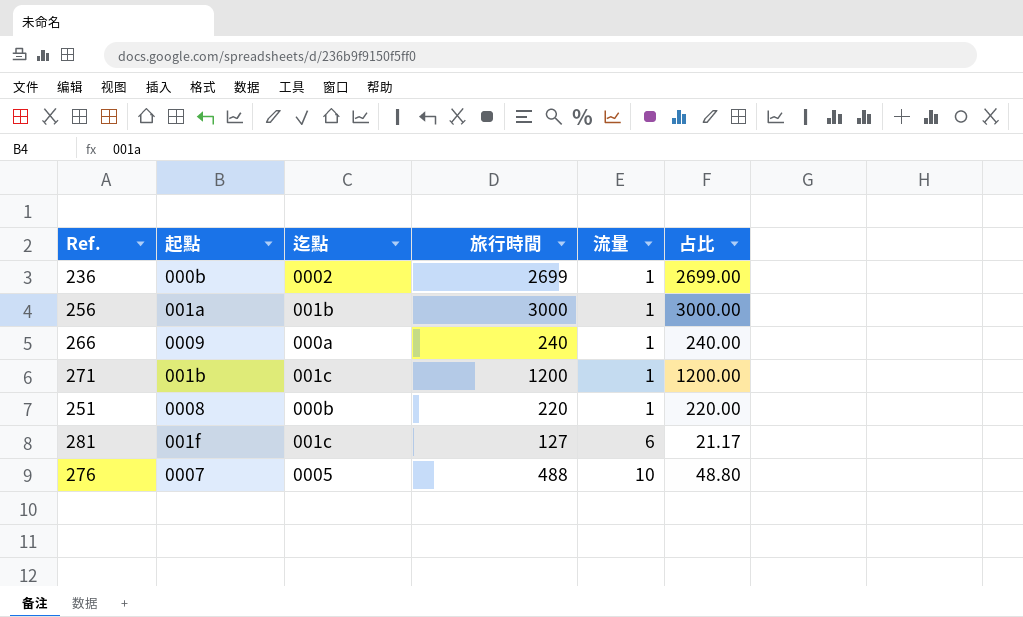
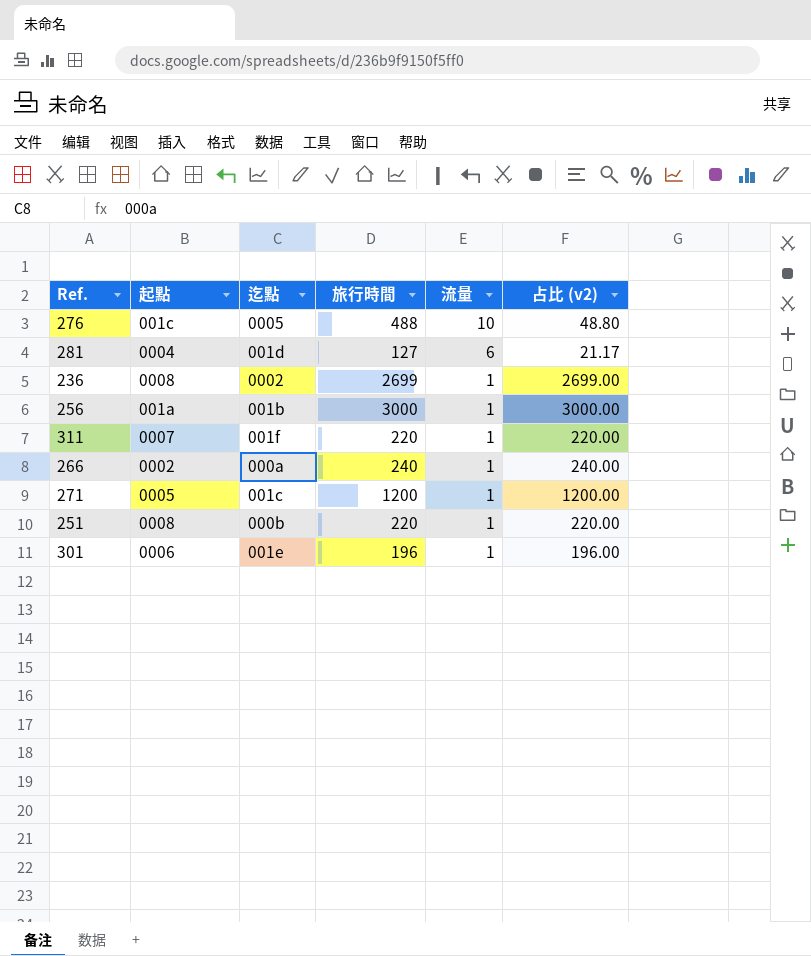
row order: 流量 ascending -> 流量 descending
column name: 占比 -> 占比 (v2)
276 | 起點: 0007 -> 001c
281 | 起點: 001f -> 0004
281 | 迄點: 001c -> 001d
236 | 起點: 000b -> 0008
row 311: none -> 0007 | 001f | 220 | 1 | 220.00
266 | 起點: 0009 -> 0002
271 | 起點: 001b -> 0005
row 301: none -> 0006 | 001e | 196 | 1 | 196.00

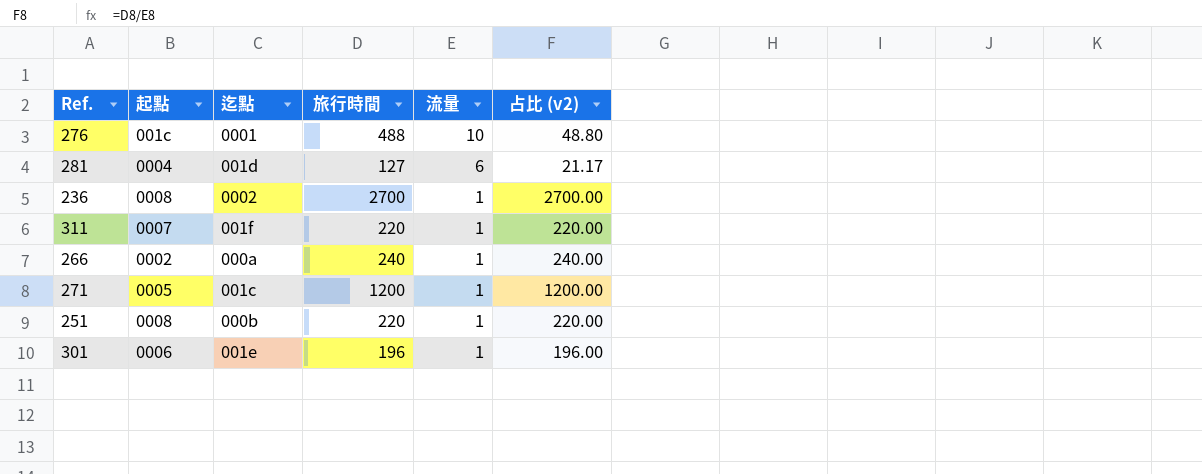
row 256: 001a | 001b | 3000 | 1 | 3000.00 -> none
276 | 迄點: 0005 -> 0001
236 | 旅行時間: 2699 -> 2700
236 | 占比 (v2): 2699.00 -> 2700.00

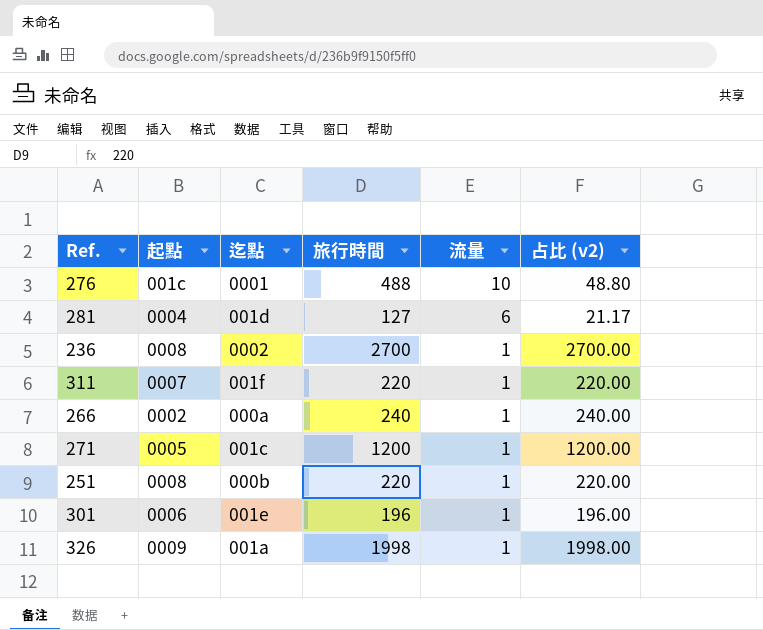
row 326: none -> 0009 | 001a | 1998 | 1 | 1998.00

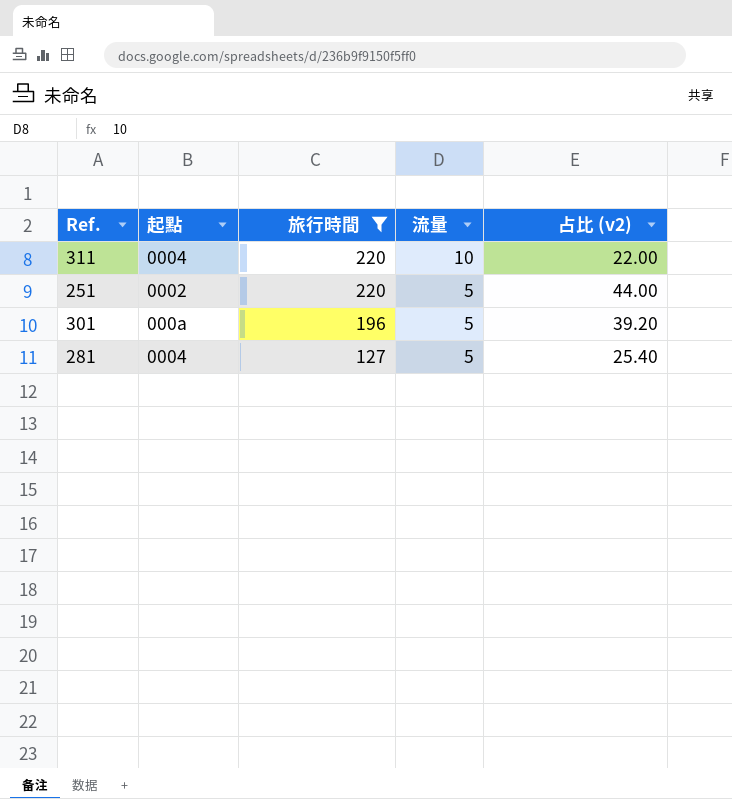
filter: none -> 旅行時間 <= 220
row order: 流量 descending -> 旅行時間 descending
column 迄點 | position: 3 -> none
311 | 起點: 0007 -> 0004
311 | 流量: 1 -> 10
311 | 占比 (v2): 220.00 -> 22.00
251 | 起點: 0008 -> 0002
251 | 流量: 1 -> 5
251 | 占比 (v2): 220.00 -> 44.00
301 | 起點: 0006 -> 000a
301 | 流量: 1 -> 5
301 | 占比 (v2): 196.00 -> 39.20
281 | 流量: 6 -> 5
281 | 占比 (v2): 21.17 -> 25.40

